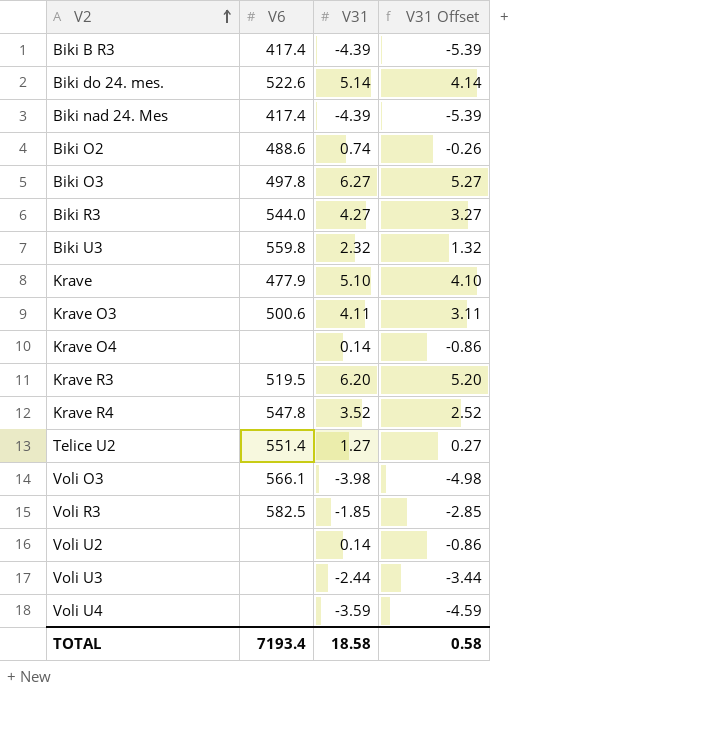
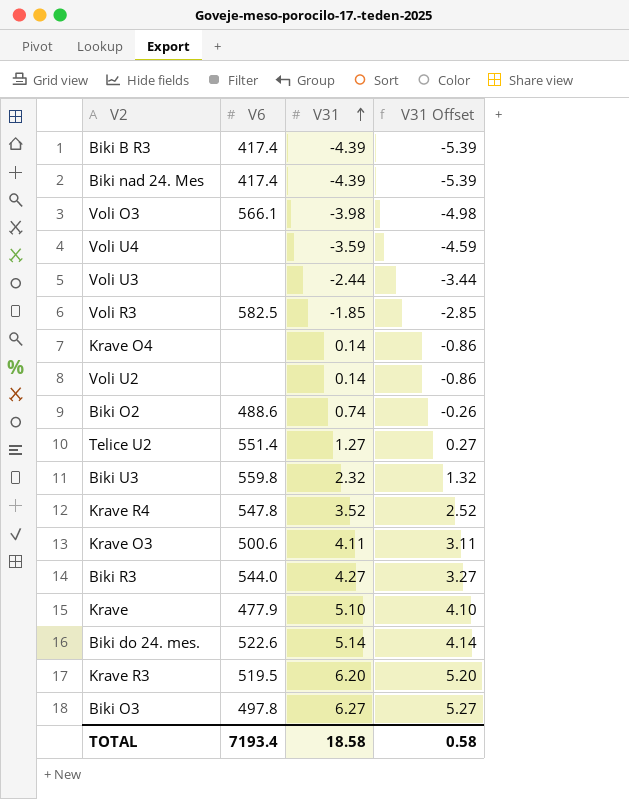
row order: V2 ascending -> V31 ascending

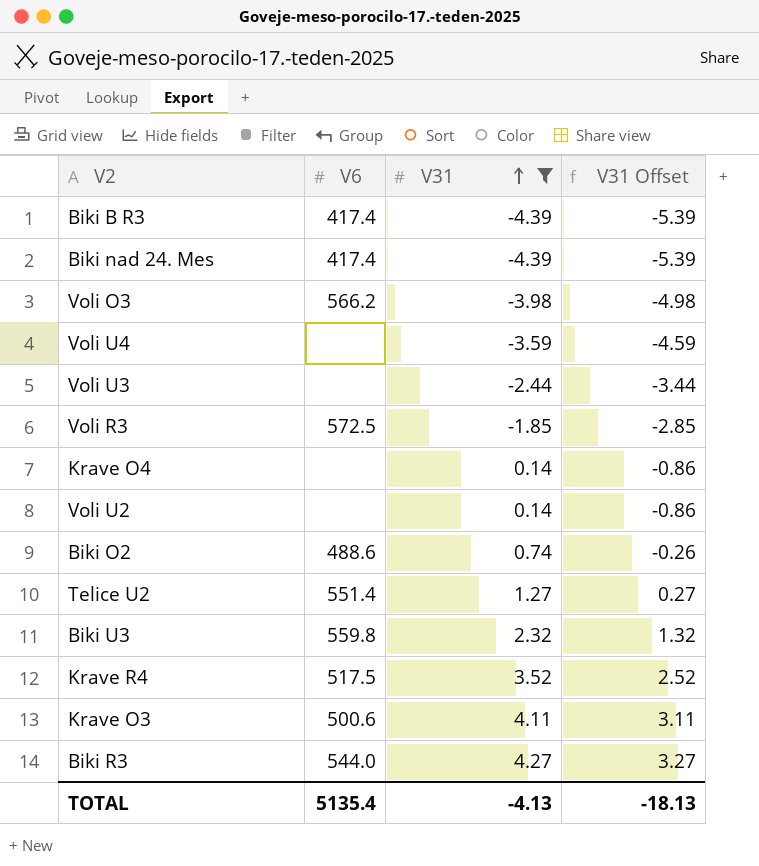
filter: none -> V31 <= 4.27
Voli O3 | V6: 566.1 -> 566.2
Voli R3 | V6: 582.5 -> 572.5
Krave R4 | V6: 547.8 -> 517.5
TOTAL | V6: 7193.4 -> 5135.4
TOTAL | V31: 18.58 -> -4.13
TOTAL | V31 Offset: 0.58 -> -18.13

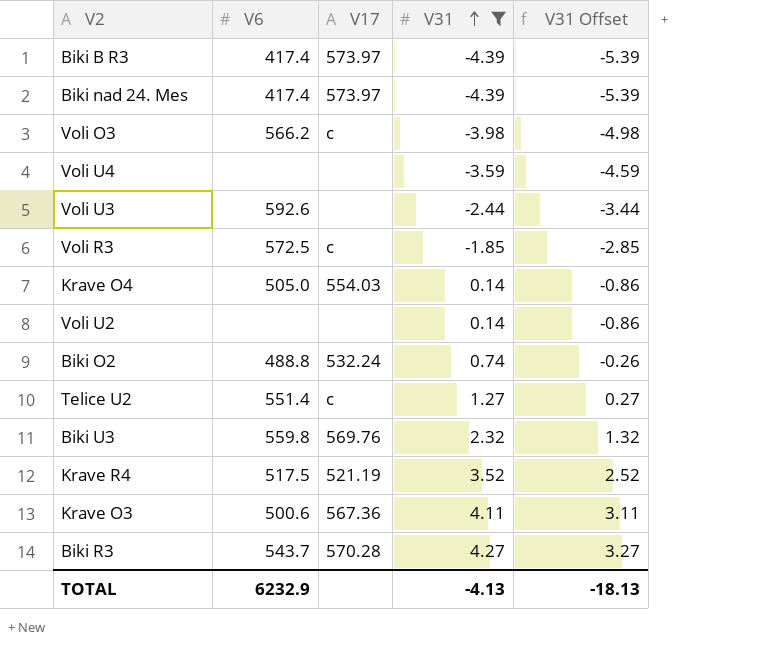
column V17 | position: none -> 3
Voli U3 | V6: none -> 592.6
Krave O4 | V6: none -> 505.0
Biki O2 | V6: 488.6 -> 488.8
Biki R3 | V6: 544.0 -> 543.7
TOTAL | V6: 5135.4 -> 6232.9

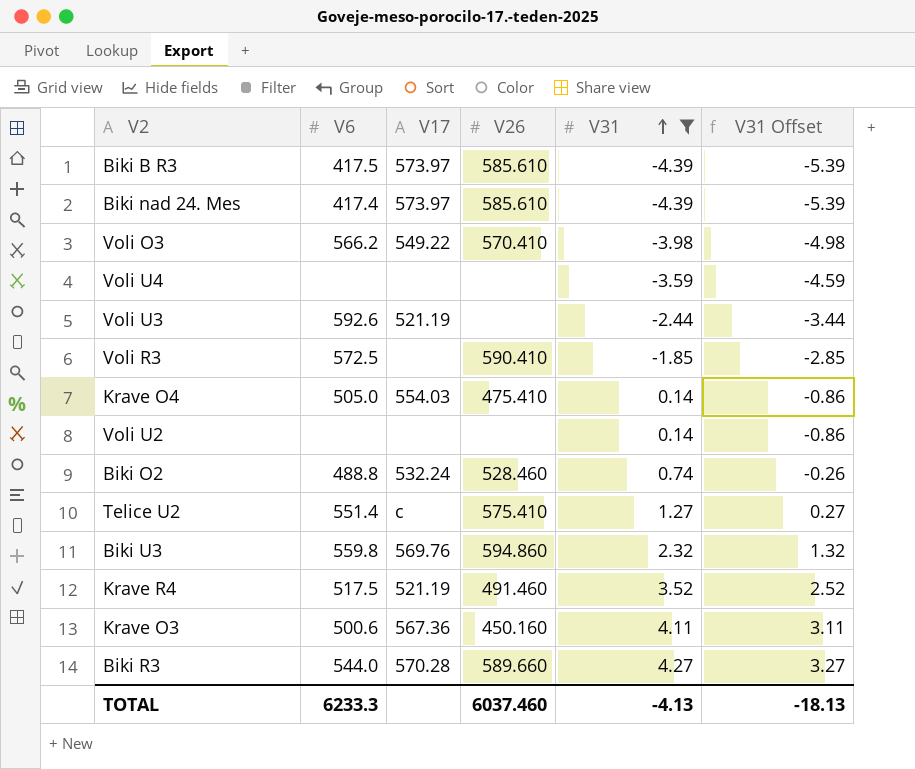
column V26 | position: none -> 4
Biki B R3 | V6: 417.4 -> 417.5
Voli O3 | V17: c -> 549.22
Voli U3 | V17: none -> 521.19
Voli R3 | V17: c -> none
Biki R3 | V6: 543.7 -> 544.0
TOTAL | V6: 6232.9 -> 6233.3

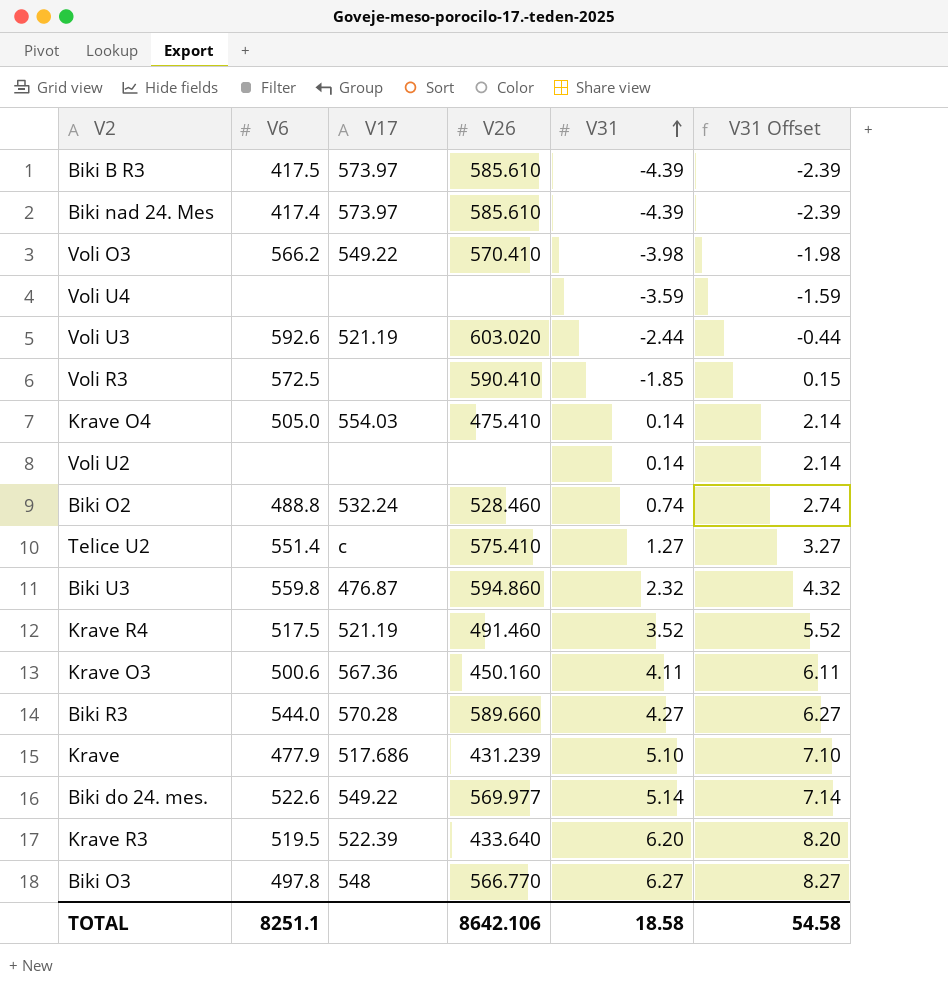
filter: V31 <= 4.27 -> none
column V31 Offset | formula: [V31] - 1 -> [V31] + 2
Voli U3 | V26: none -> 603.020
Biki U3 | V17: 569.76 -> 476.87
TOTAL | V6: 6233.3 -> 8251.1
TOTAL | V26: 6037.460 -> 8642.106
TOTAL | V31: -4.13 -> 18.58
TOTAL | V31 Offset: -18.13 -> 54.58

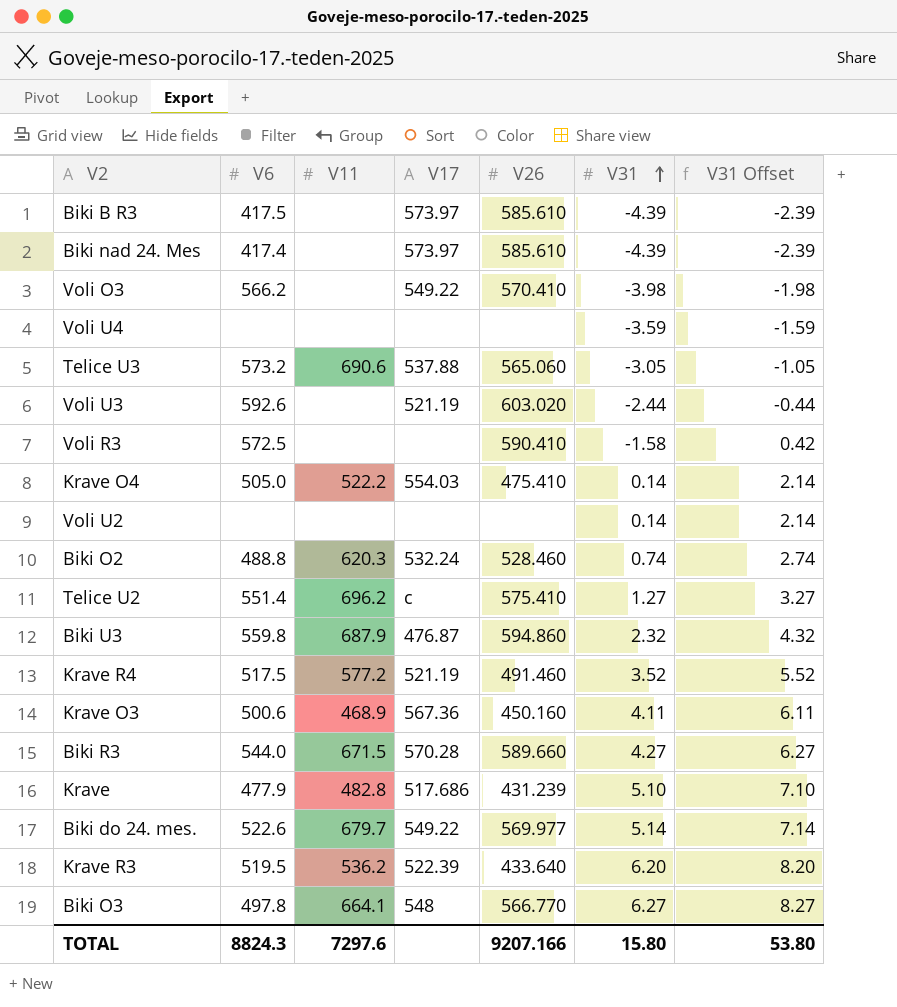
column V11 | position: none -> 3
row Telice U3: none -> 573.2 | 690.6 | 537.88 | 565.060 | -3.05 | -1.05
Voli R3 | V31: -1.85 -> -1.58
Voli R3 | V31 Offset: 0.15 -> 0.42
TOTAL | V6: 8251.1 -> 8824.3
TOTAL | V26: 8642.106 -> 9207.166
TOTAL | V31: 18.58 -> 15.80
TOTAL | V31 Offset: 54.58 -> 53.80

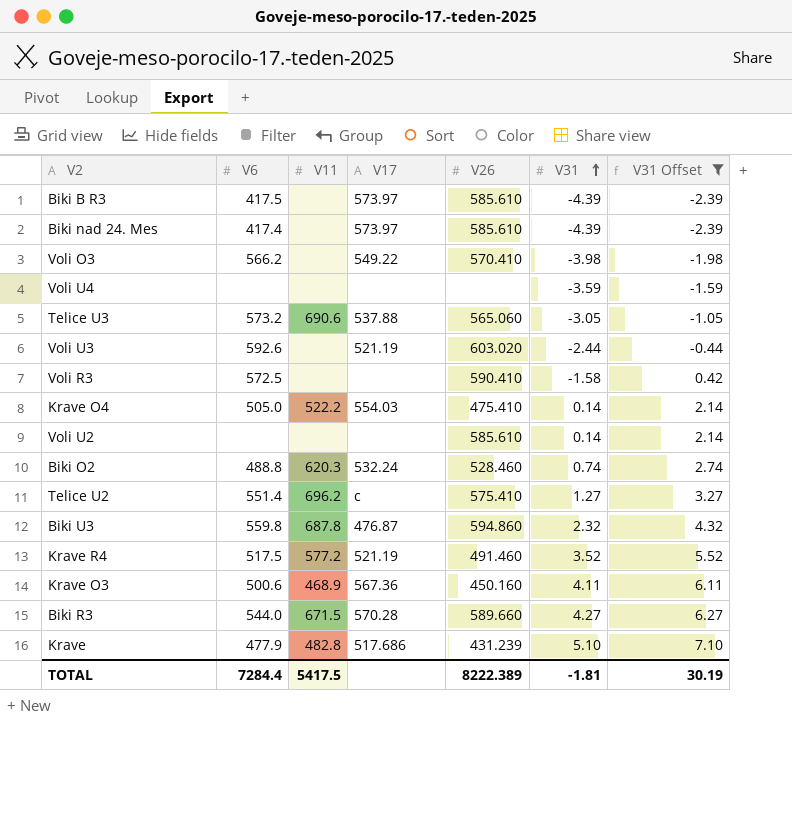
filter: none -> V31 Offset <= 7.10
Voli U2 | V26: none -> 585.610
Biki U3 | V11: 687.9 -> 687.8
TOTAL | V6: 8824.3 -> 7284.4
TOTAL | V11: 7297.6 -> 5417.5
TOTAL | V26: 9207.166 -> 8222.389
TOTAL | V31: 15.80 -> -1.81
TOTAL | V31 Offset: 53.80 -> 30.19

